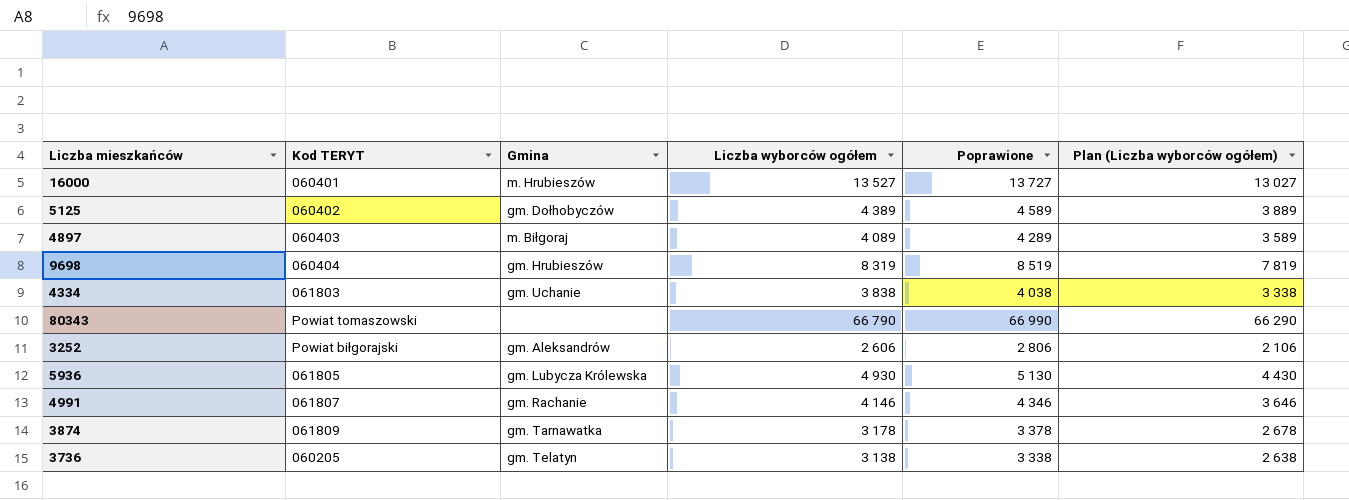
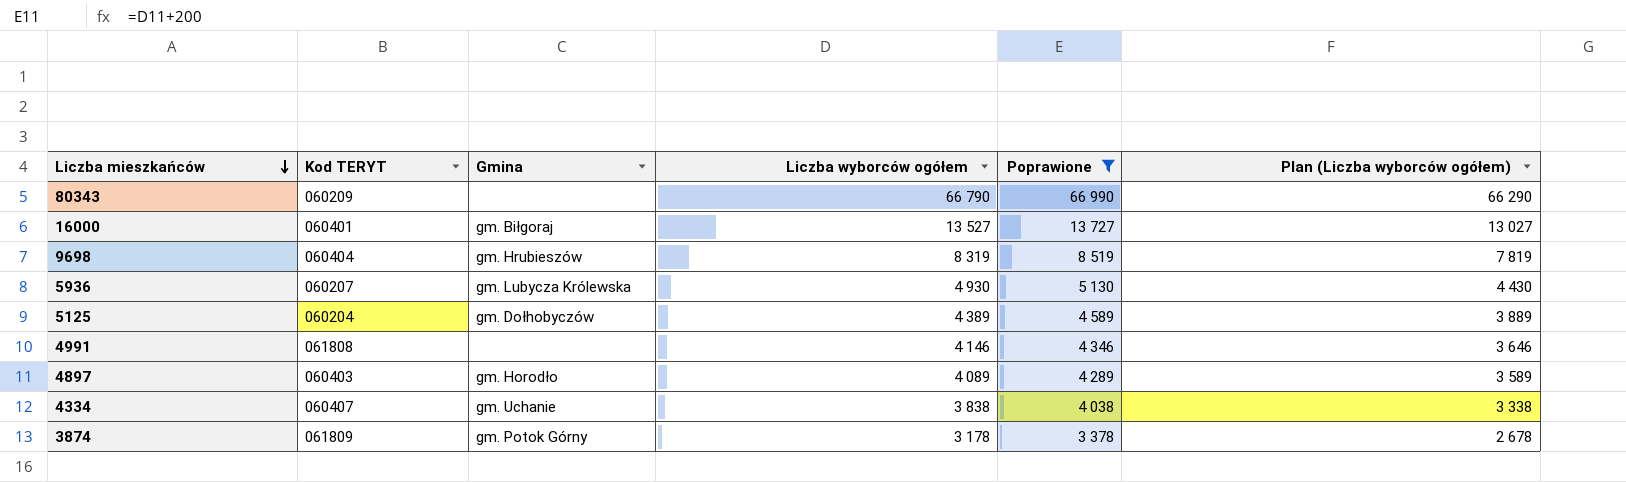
filter: none -> Poprawione >= 3 378
row order: none -> Liczba mieszkańców descending
80343 | Kod TERYT: Powiat tomaszowski -> 060209
16000 | Gmina: m. Hrubieszów -> gm. Biłgoraj
5936 | Kod TERYT: 061805 -> 060207
5125 | Kod TERYT: 060402 -> 060204
4991 | Kod TERYT: 061807 -> 061808
4991 | Gmina: gm. Rachanie -> none
4897 | Gmina: m. Biłgoraj -> gm. Horodło
4334 | Kod TERYT: 061803 -> 060407
3874 | Gmina: gm. Tarnawatka -> gm. Potok Górny

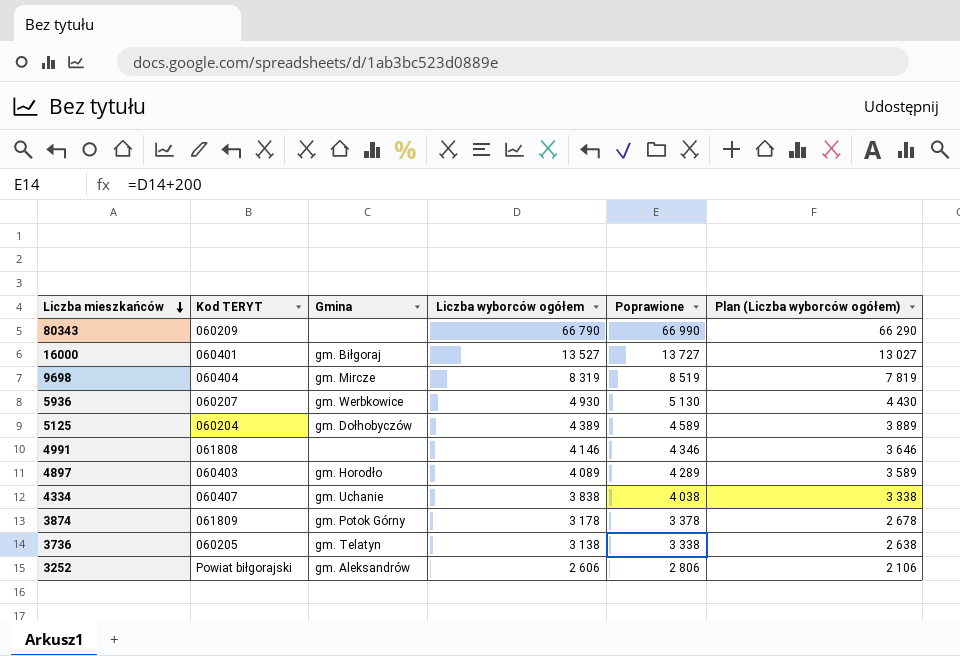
filter: Poprawione >= 3 378 -> none
9698 | Gmina: gm. Hrubieszów -> gm. Mircze
5936 | Gmina: gm. Lubycza Królewska -> gm. Werbkowice

